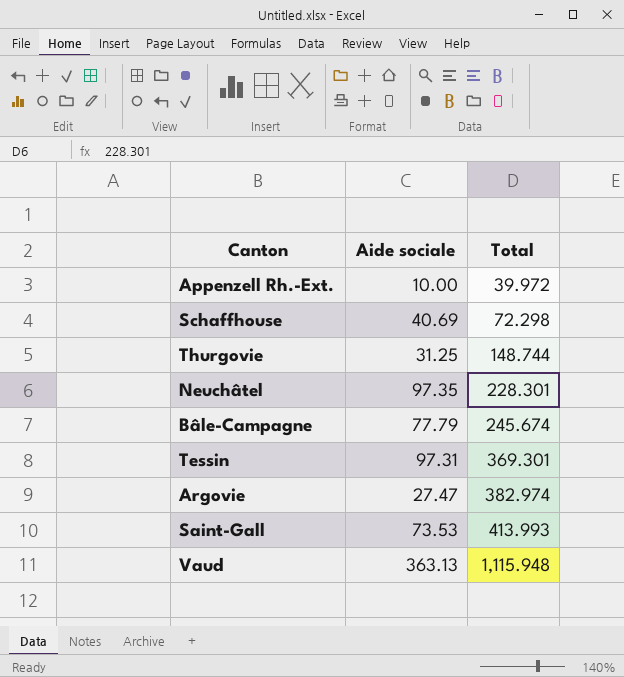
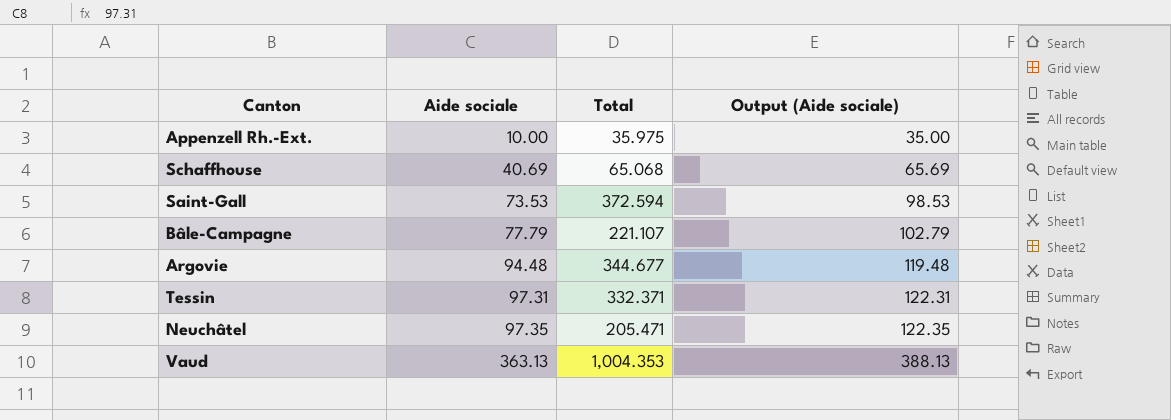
row order: Total ascending -> Aide sociale ascending
column Output (Aide sociale) | formula: none -> [Aide sociale] + 25
row Thurgovie: 31.25 | 148.744 -> none
Appenzell Rh.-Ext. | Total: 39.972 -> 35.975
Schaffhouse | Total: 72.298 -> 65.068
Saint-Gall | Total: 413.993 -> 372.594
Bâle-Campagne | Total: 245.674 -> 221.107
Argovie | Aide sociale: 27.47 -> 94.48
Argovie | Total: 382.974 -> 344.677
Tessin | Total: 369.301 -> 332.371
Neuchâtel | Total: 228.301 -> 205.471
Vaud | Total: 1,115.948 -> 1,004.353

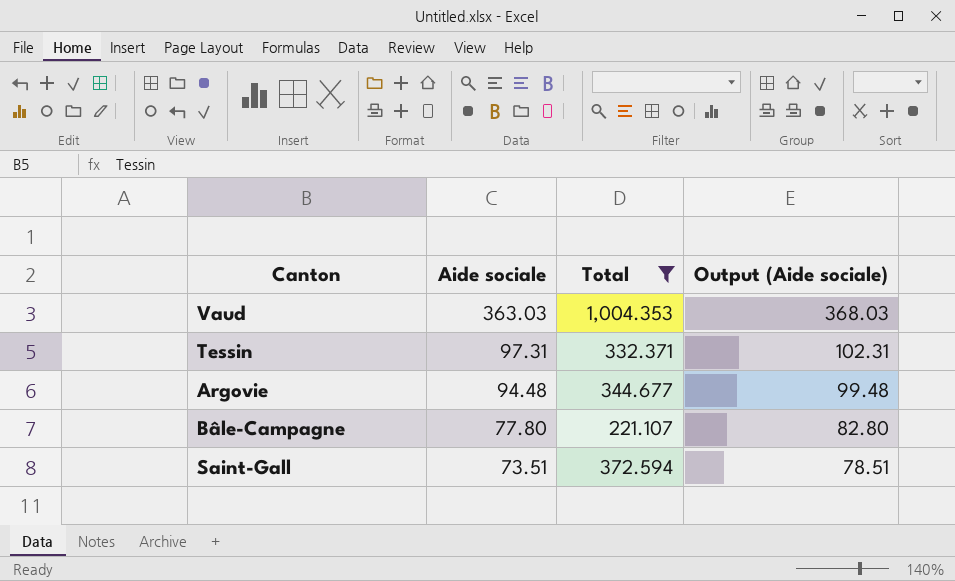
filter: none -> Total >= 221.107
row order: Aide sociale ascending -> Aide sociale descending
column Output (Aide sociale) | formula: [Aide sociale] + 25 -> [Aide sociale] + 5
Vaud | Aide sociale: 363.13 -> 363.03
Bâle-Campagne | Aide sociale: 77.79 -> 77.80
Saint-Gall | Aide sociale: 73.53 -> 73.51

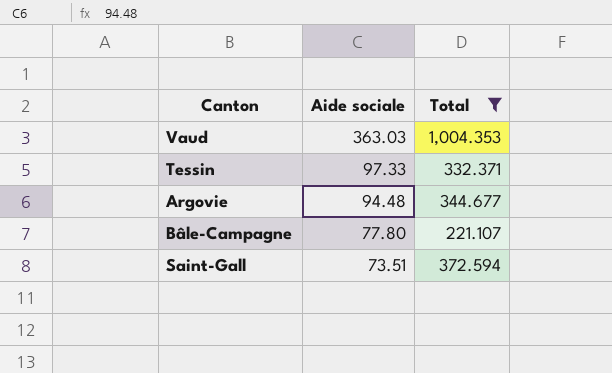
column Output (Aide sociale) | formula: [Aide sociale] + 5 -> none
Tessin | Aide sociale: 97.31 -> 97.33

